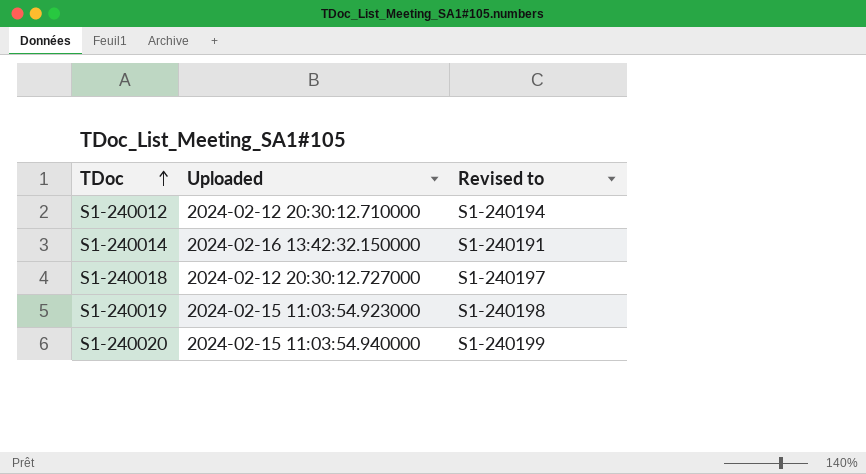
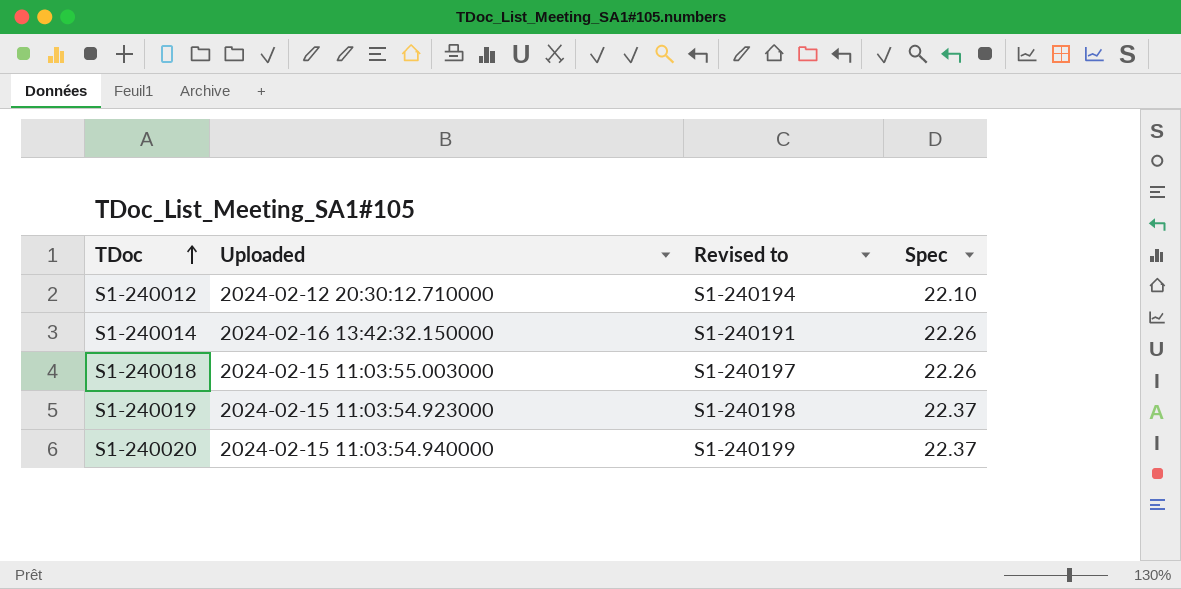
column Spec | position: none -> 4
S1-240018 | Uploaded: 2024-02-12 20:30:12.727000 -> 2024-02-15 11:03:55.003000

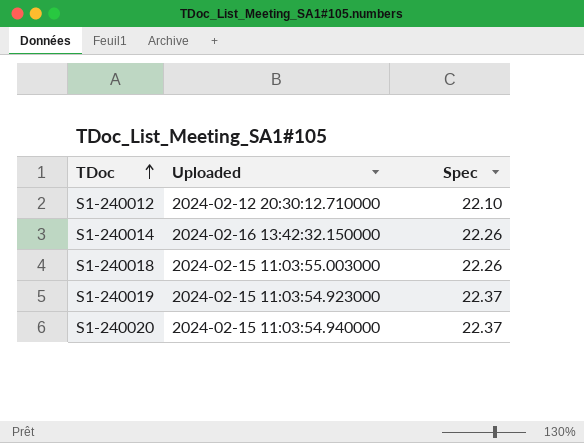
column Revised to | position: 3 -> none

